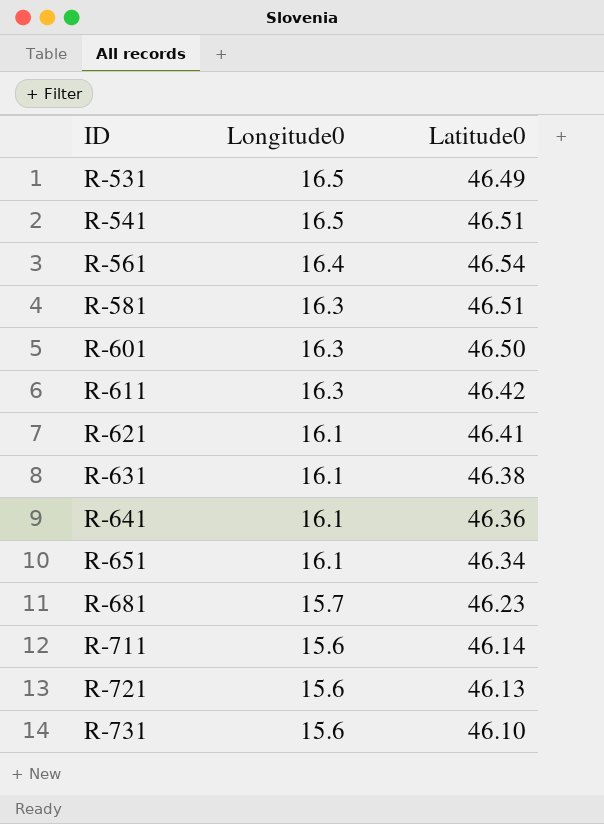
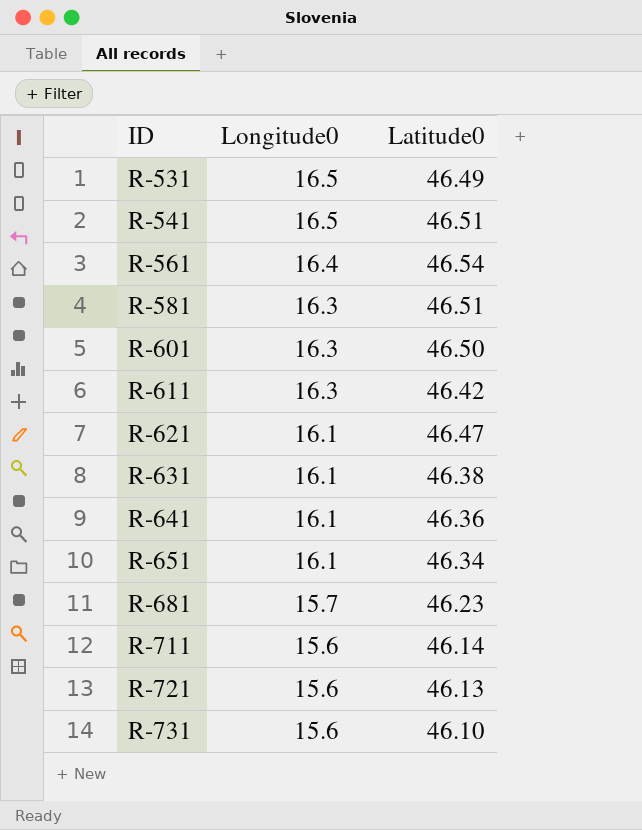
R-621 | Latitude0: 46.41 -> 46.47

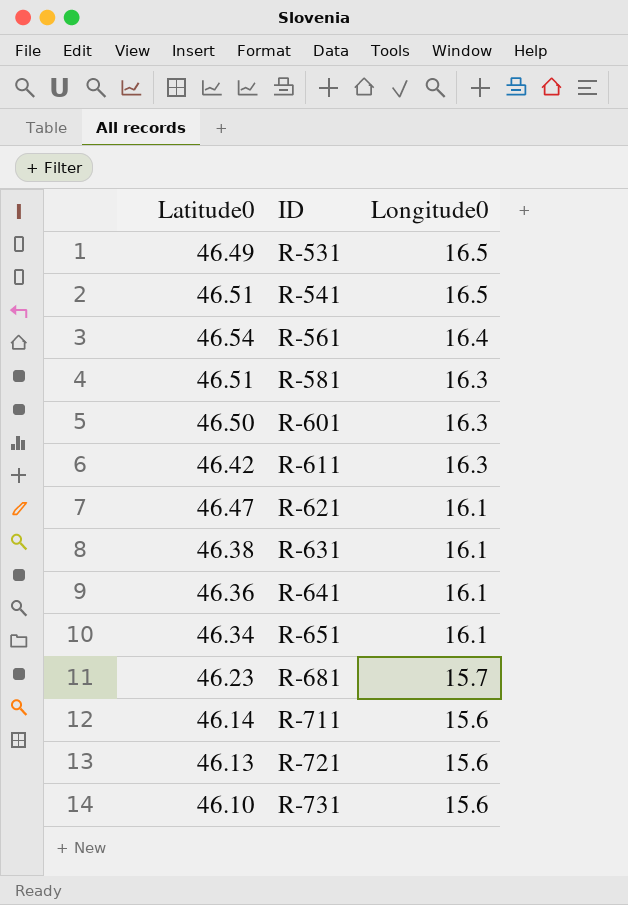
column Latitude0 | position: 3 -> 1

